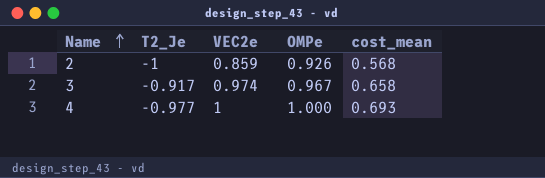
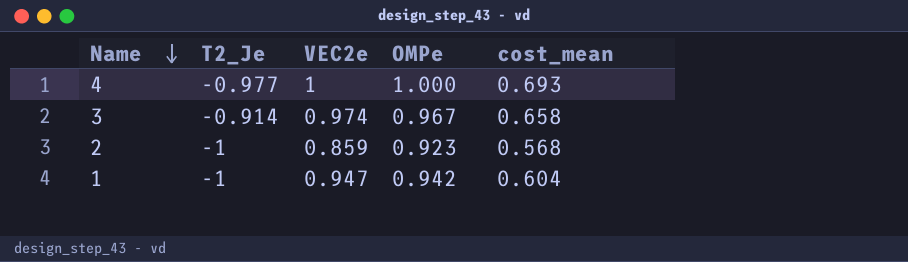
row order: Name ascending -> Name descending
3 | T2_Je: -0.917 -> -0.914
2 | OMPe: 0.926 -> 0.923
row 1: none -> -1 | 0.947 | 0.942 | 0.604

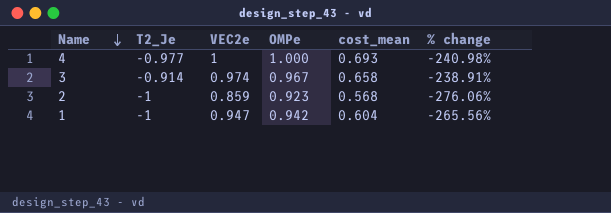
column % change | formula: none -> ([T2_Je] - [cost_mean]) / [cost_mean]

